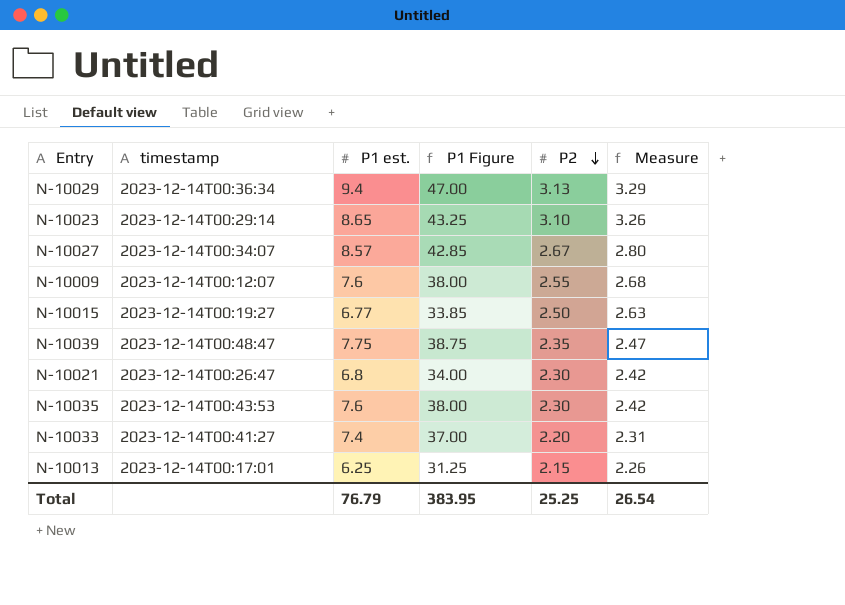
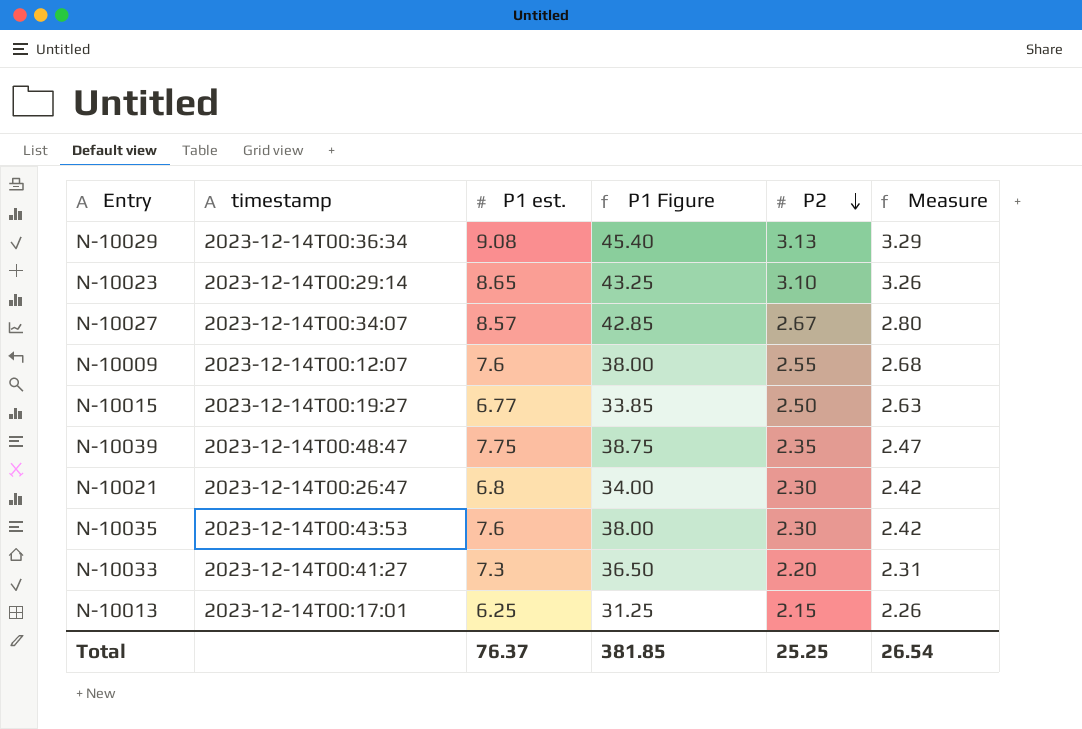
N-10029 | P1 est.: 9.4 -> 9.08
N-10029 | P1 Figure: 47.00 -> 45.40
N-10033 | P1 est.: 7.4 -> 7.3
N-10033 | P1 Figure: 37.00 -> 36.50
Total | P1 est.: 76.79 -> 76.37
Total | P1 Figure: 383.95 -> 381.85

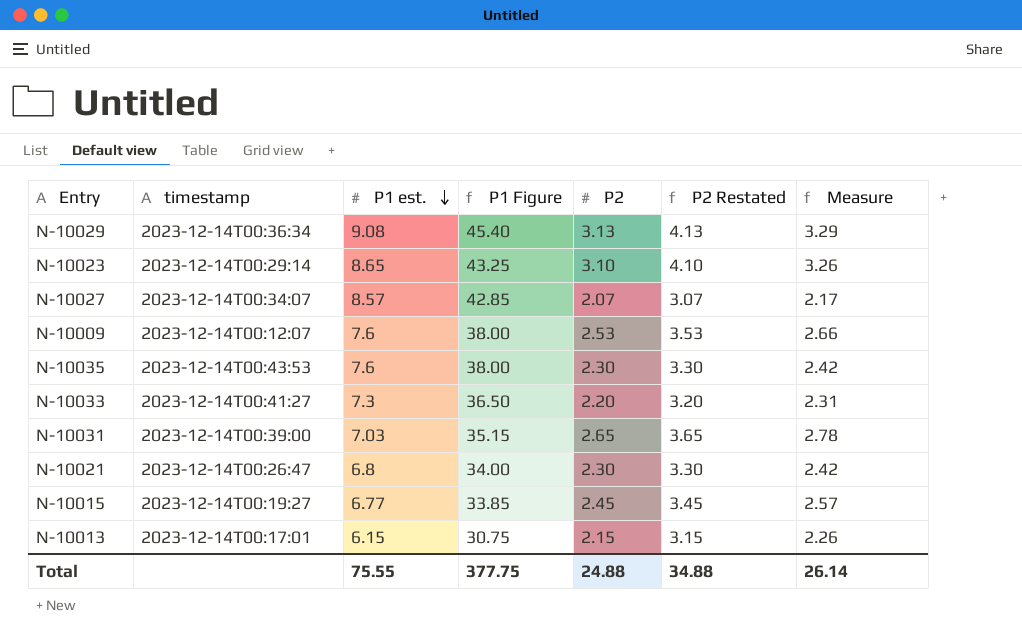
row order: P2 descending -> P1 est. descending
column P2 Restated | formula: none -> [P2] + 1
row N-10039: 2023-12-14T00:48:47 | 7.75 | 38.75 | 2.35 | 2.47 -> none
N-10027 | P2: 2.67 -> 2.07
N-10027 | Measure: 2.80 -> 2.17
N-10009 | P2: 2.55 -> 2.53
N-10009 | Measure: 2.68 -> 2.66
row N-10031: none -> 2023-12-14T00:39:00 | 7.03 | 35.15 | 2.65 | 3.65 | 2.78
N-10015 | P2: 2.50 -> 2.45
N-10015 | Measure: 2.63 -> 2.57
N-10013 | P1 est.: 6.25 -> 6.15
N-10013 | P1 Figure: 31.25 -> 30.75
Total | P1 est.: 76.37 -> 75.55
Total | P1 Figure: 381.85 -> 377.75
Total | P2: 25.25 -> 24.88
Total | Measure: 26.54 -> 26.14

